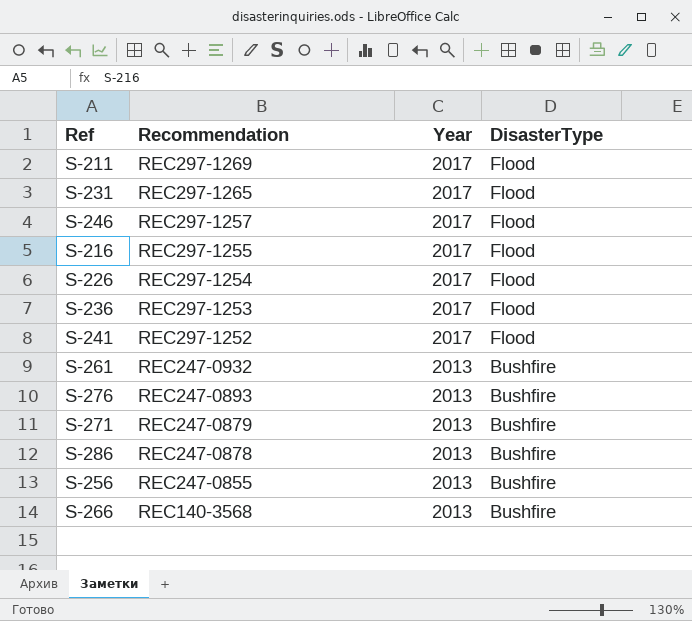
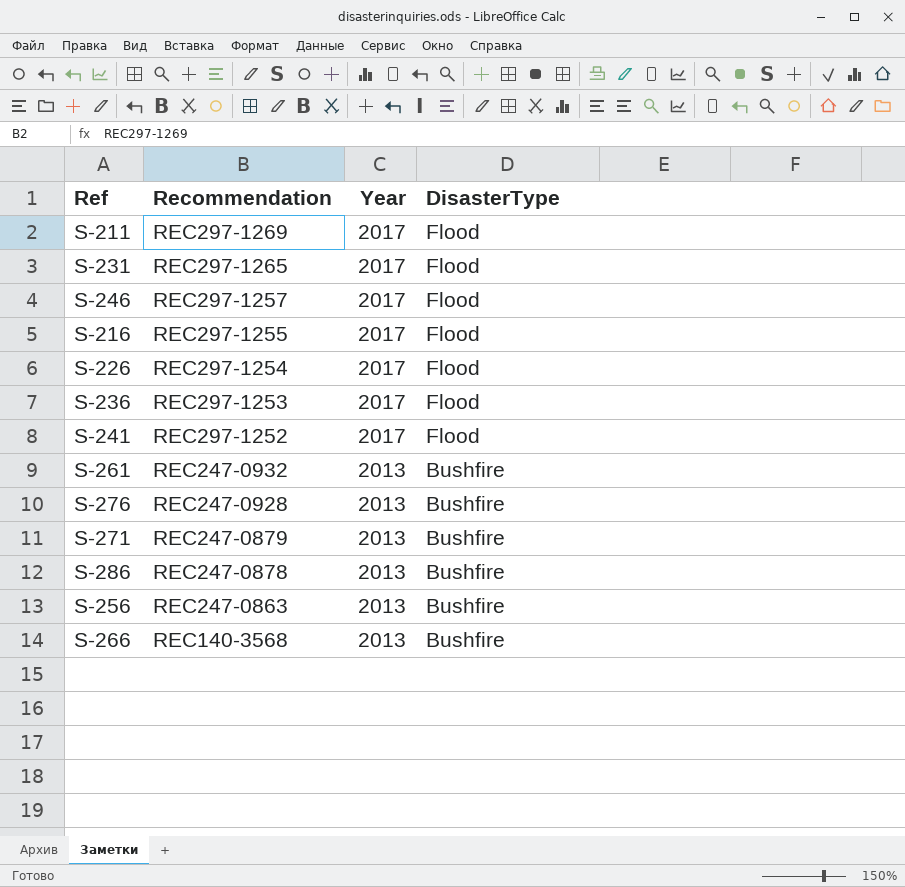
S-276 | Recommendation: REC247-0893 -> REC247-0928
S-256 | Recommendation: REC247-0855 -> REC247-0863

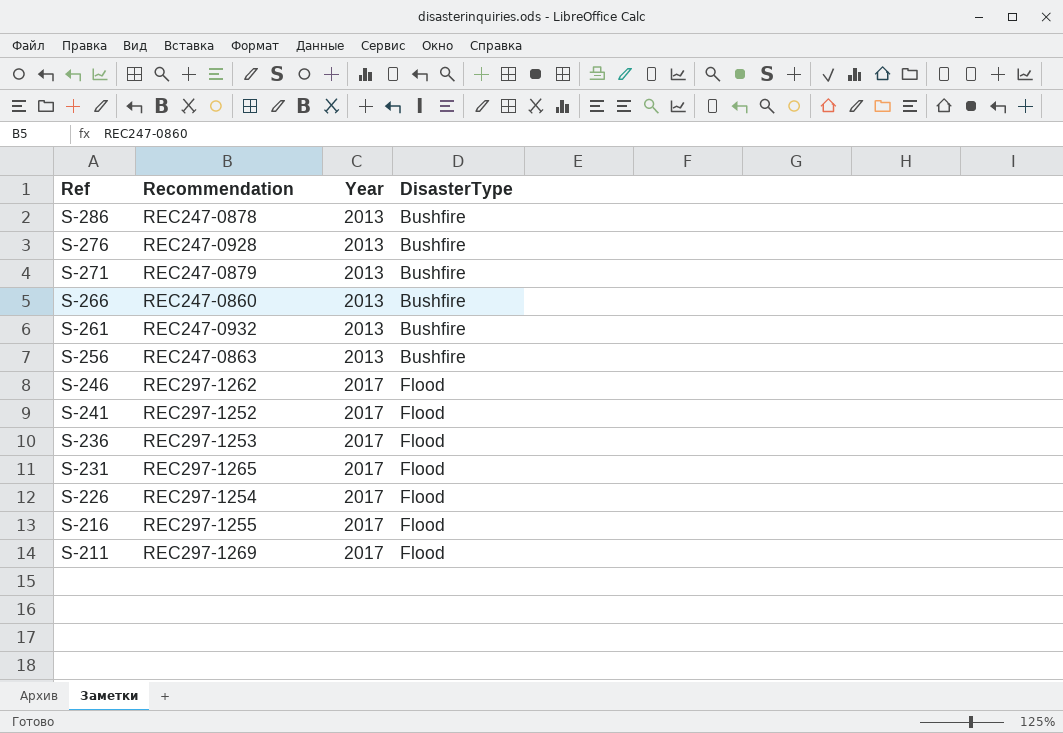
row order: Recommendation descending -> Ref descending
S-266 | Recommendation: REC140-3568 -> REC247-0860
S-246 | Recommendation: REC297-1257 -> REC297-1262

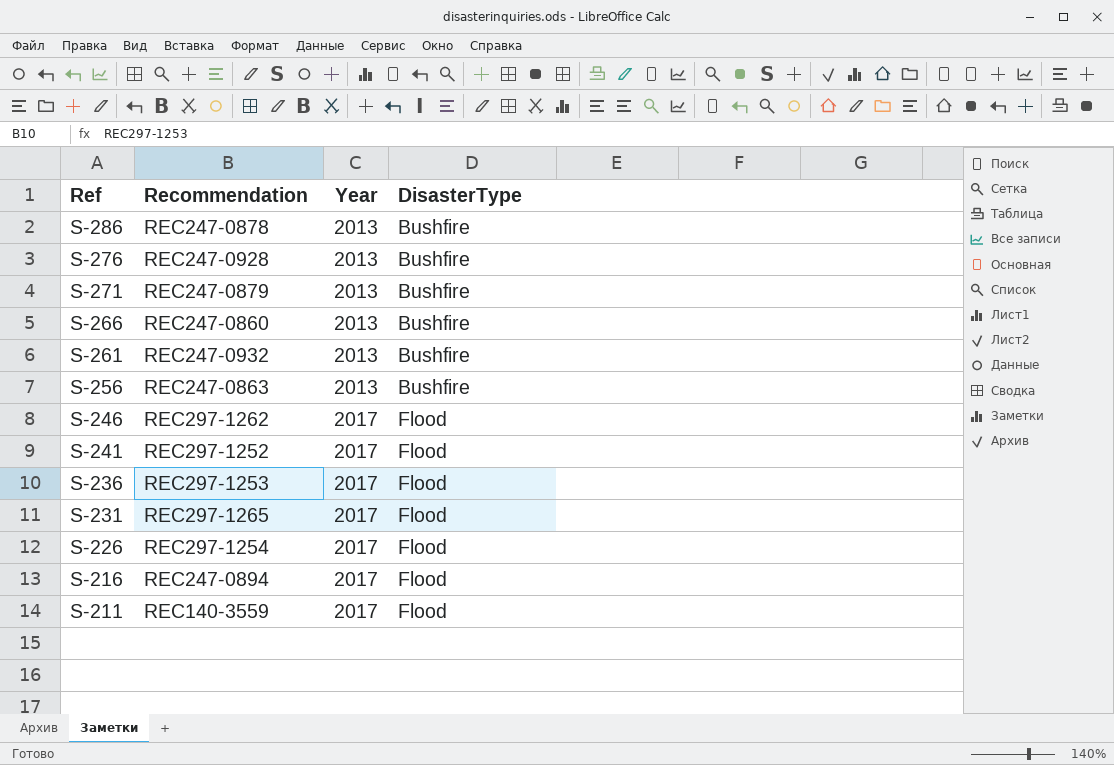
S-216 | Recommendation: REC297-1255 -> REC247-0894
S-211 | Recommendation: REC297-1269 -> REC140-3559

